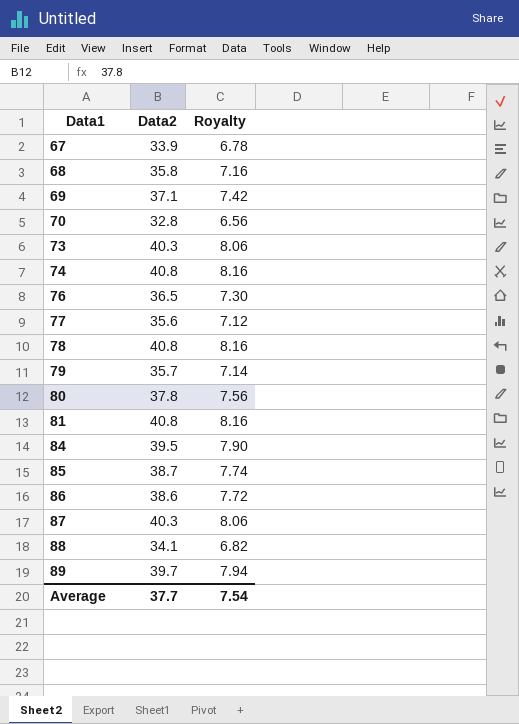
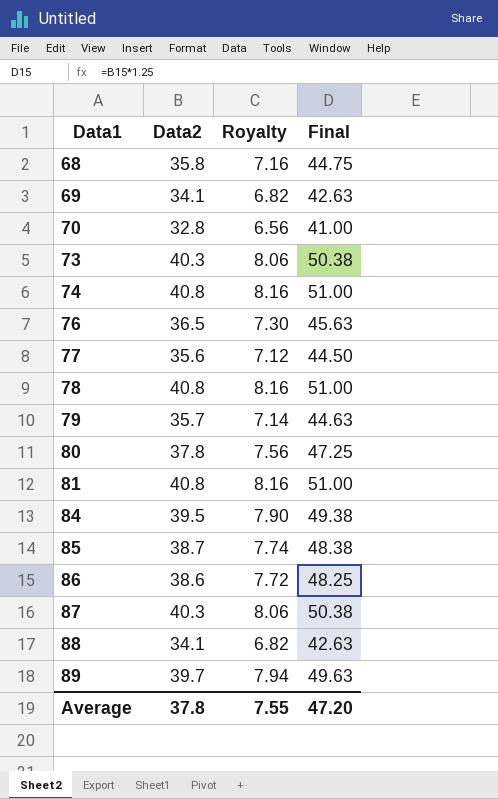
column Final | formula: none -> [Data2] * 1.25
row 67: 33.9 | 6.78 -> none
69 | Data2: 37.1 -> 34.1
69 | Royalty: 7.42 -> 6.82
Average | Data2: 37.7 -> 37.8
Average | Royalty: 7.54 -> 7.55

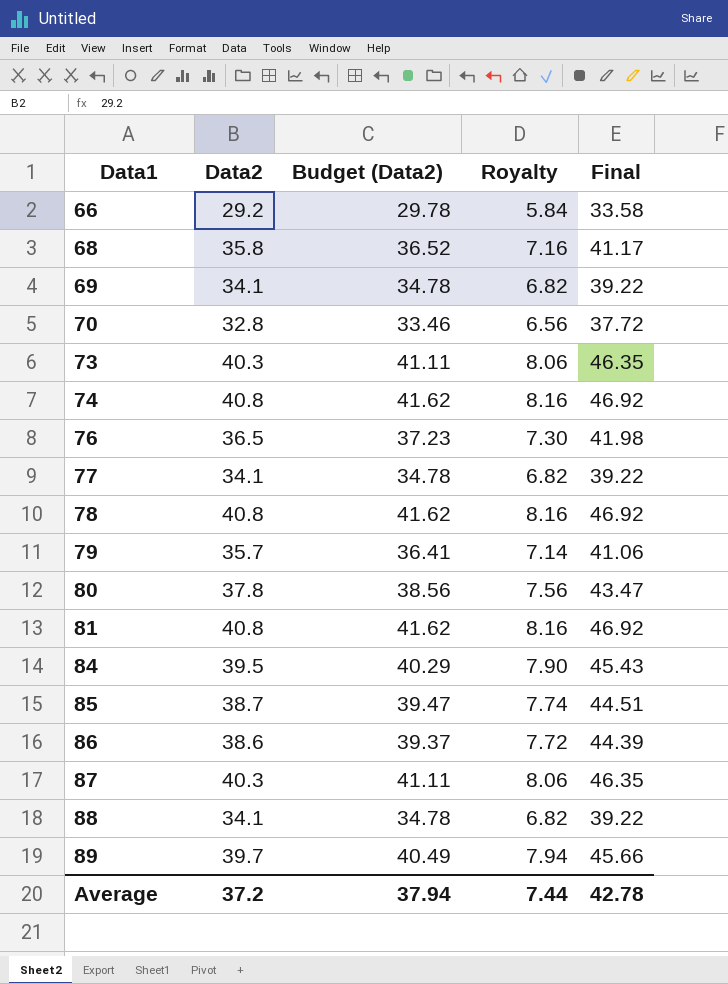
column Budget (Data2) | formula: none -> [Data2] * 1.02
column Final | formula: [Data2] * 1.25 -> [Data2] * 1.15
row 66: none -> 29.2 | 29.78 | 5.84 | 33.58
77 | Data2: 35.6 -> 34.1
77 | Royalty: 7.12 -> 6.82
Average | Data2: 37.8 -> 37.2
Average | Royalty: 7.55 -> 7.44
Average | Final: 47.20 -> 42.78

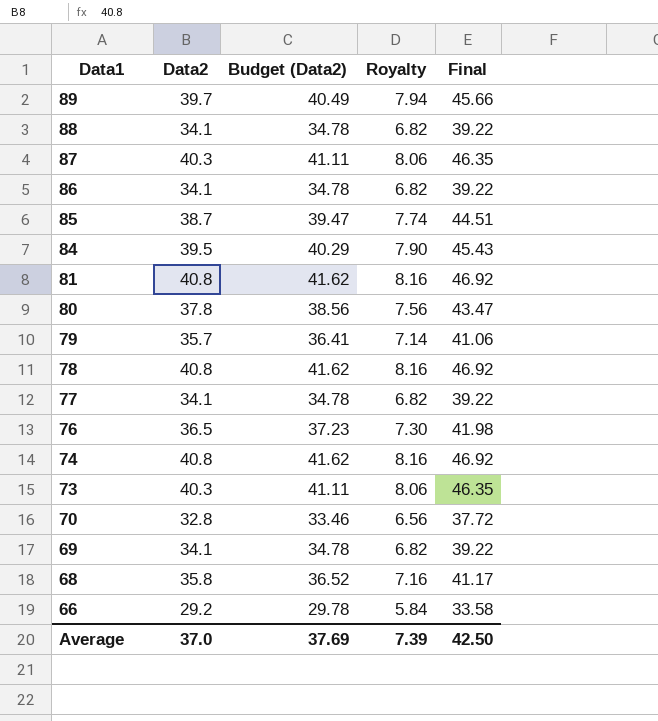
row order: Data1 ascending -> Data1 descending
86 | Data2: 38.6 -> 34.1
86 | Budget (Data2): 39.37 -> 34.78
86 | Royalty: 7.72 -> 6.82
86 | Final: 44.39 -> 39.22
Average | Data2: 37.2 -> 37.0
Average | Budget (Data2): 37.94 -> 37.69
Average | Royalty: 7.44 -> 7.39
Average | Final: 42.78 -> 42.50

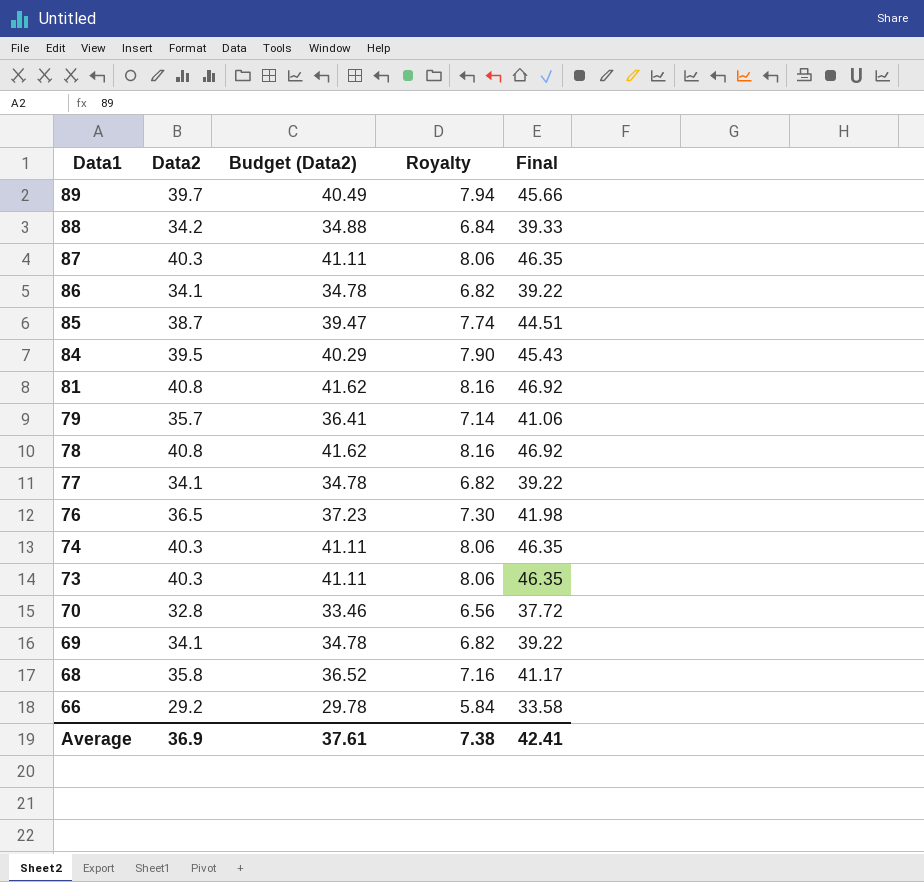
row 80: 37.8 | 38.56 | 7.56 | 43.47 -> none
88 | Data2: 34.1 -> 34.2
88 | Budget (Data2): 34.78 -> 34.88
88 | Royalty: 6.82 -> 6.84
88 | Final: 39.22 -> 39.33
74 | Data2: 40.8 -> 40.3
74 | Budget (Data2): 41.62 -> 41.11
74 | Royalty: 8.16 -> 8.06
74 | Final: 46.92 -> 46.35
Average | Data2: 37.0 -> 36.9
Average | Budget (Data2): 37.69 -> 37.61
Average | Royalty: 7.39 -> 7.38
Average | Final: 42.50 -> 42.41

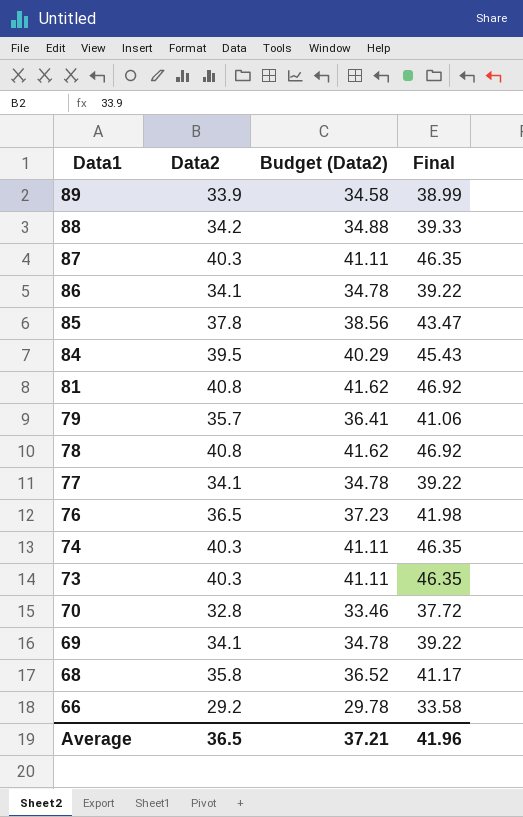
column Royalty | formula: [Data2] * 0.2 -> none
89 | Data2: 39.7 -> 33.9
89 | Budget (Data2): 40.49 -> 34.58
89 | Final: 45.66 -> 38.99
85 | Data2: 38.7 -> 37.8
85 | Budget (Data2): 39.47 -> 38.56
85 | Final: 44.51 -> 43.47
Average | Data2: 36.9 -> 36.5
Average | Budget (Data2): 37.61 -> 37.21
Average | Final: 42.41 -> 41.96

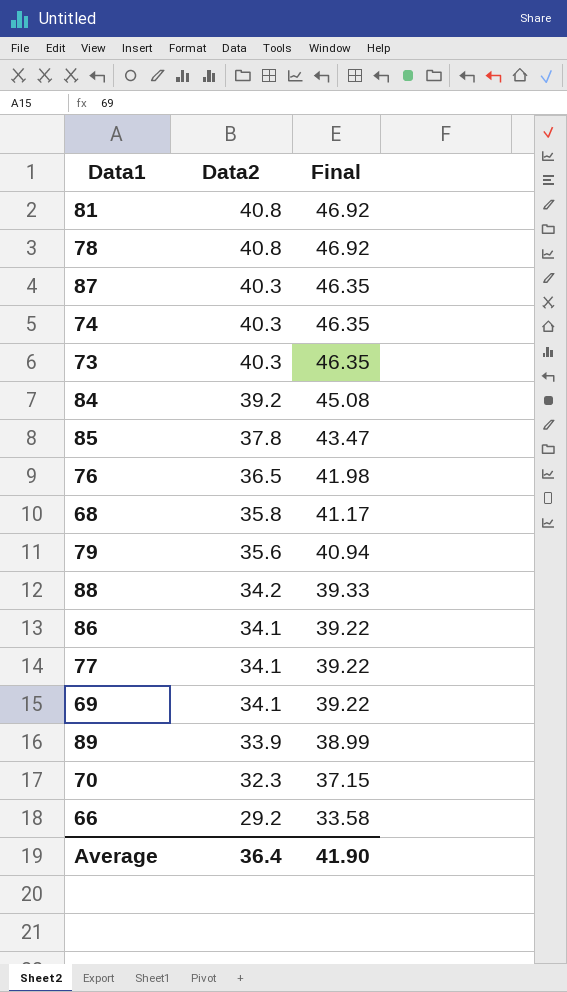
row order: Data1 descending -> Data2 descending
column Budget (Data2) | formula: [Data2] * 1.02 -> none
84 | Data2: 39.5 -> 39.2
84 | Final: 45.43 -> 45.08
79 | Data2: 35.7 -> 35.6
79 | Final: 41.06 -> 40.94
70 | Data2: 32.8 -> 32.3
70 | Final: 37.72 -> 37.15
Average | Data2: 36.5 -> 36.4
Average | Final: 41.96 -> 41.90

